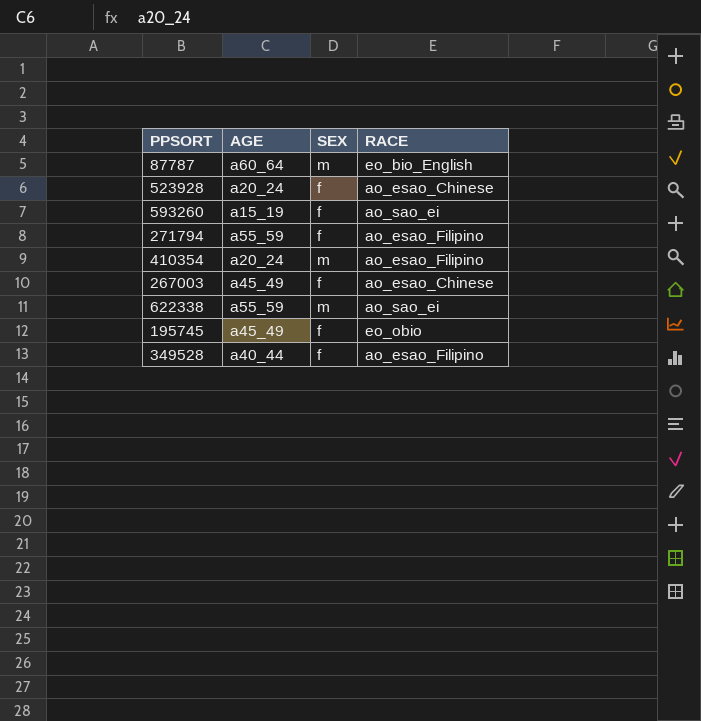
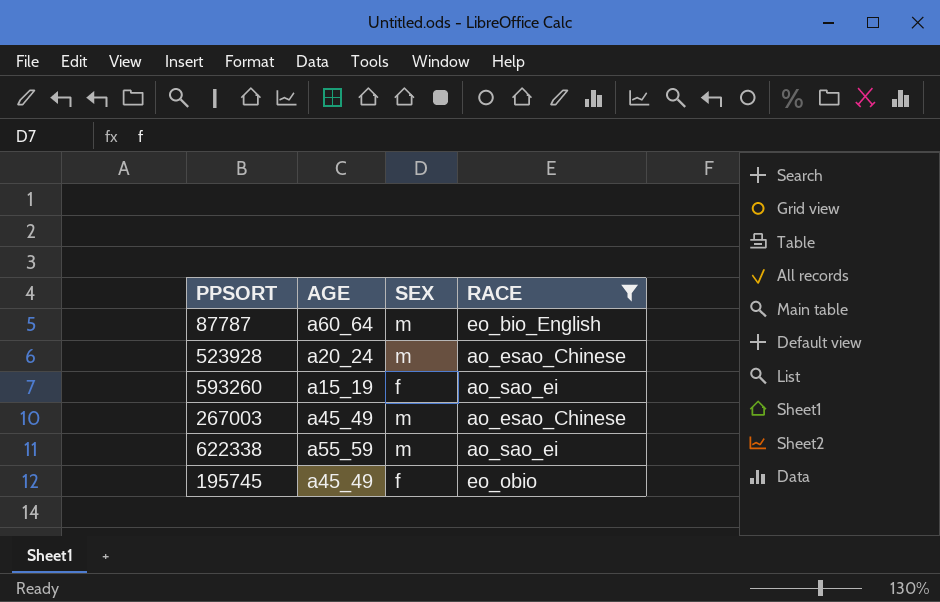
filter: none -> RACE != ao_esao_Filipino
523928 | SEX: f -> m
267003 | SEX: f -> m

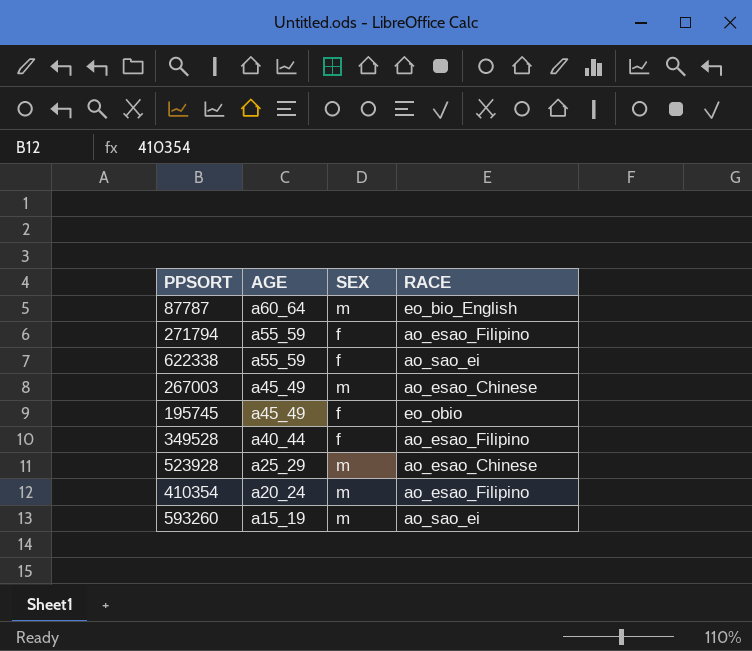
filter: RACE != ao_esao_Filipino -> none
row order: none -> AGE descending
622338 | SEX: m -> f
523928 | AGE: a20_24 -> a25_29
593260 | SEX: f -> m

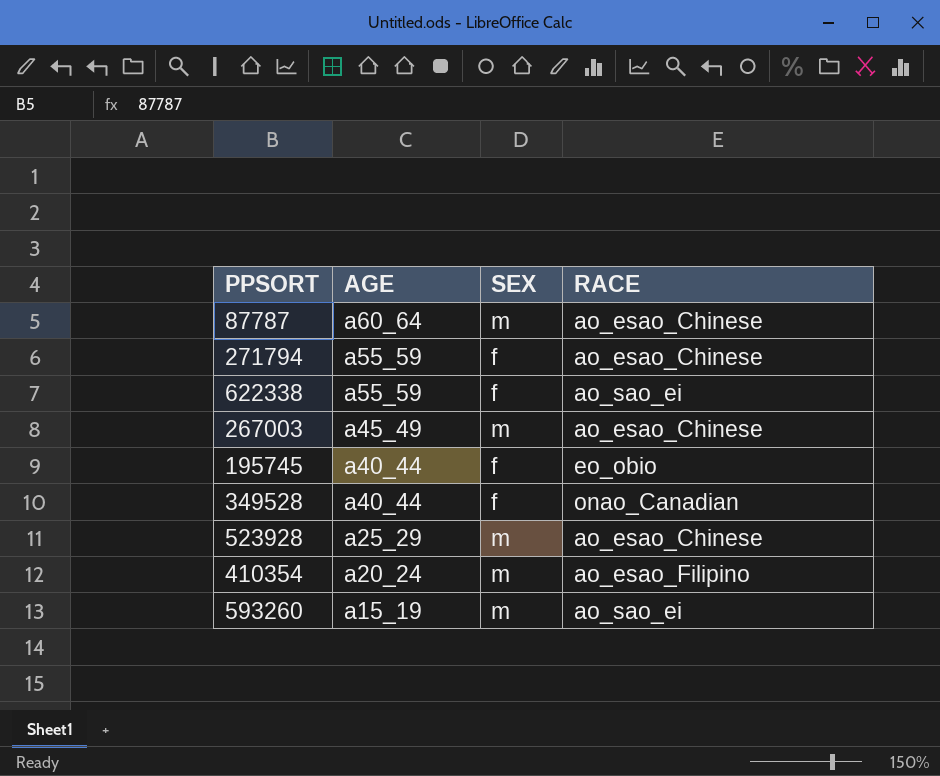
87787 | RACE: eo_bio_English -> ao_esao_Chinese
271794 | RACE: ao_esao_Filipino -> ao_esao_Chinese
195745 | AGE: a45_49 -> a40_44
349528 | RACE: ao_esao_Filipino -> onao_Canadian

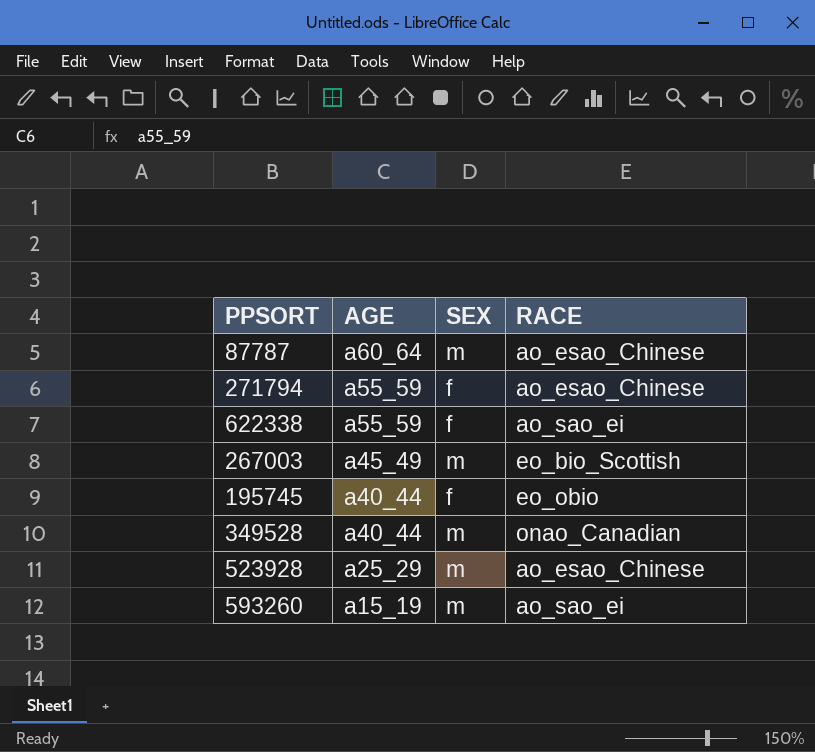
row 410354: a20_24 | m | ao_esao_Filipino -> none
267003 | RACE: ao_esao_Chinese -> eo_bio_Scottish
349528 | SEX: f -> m

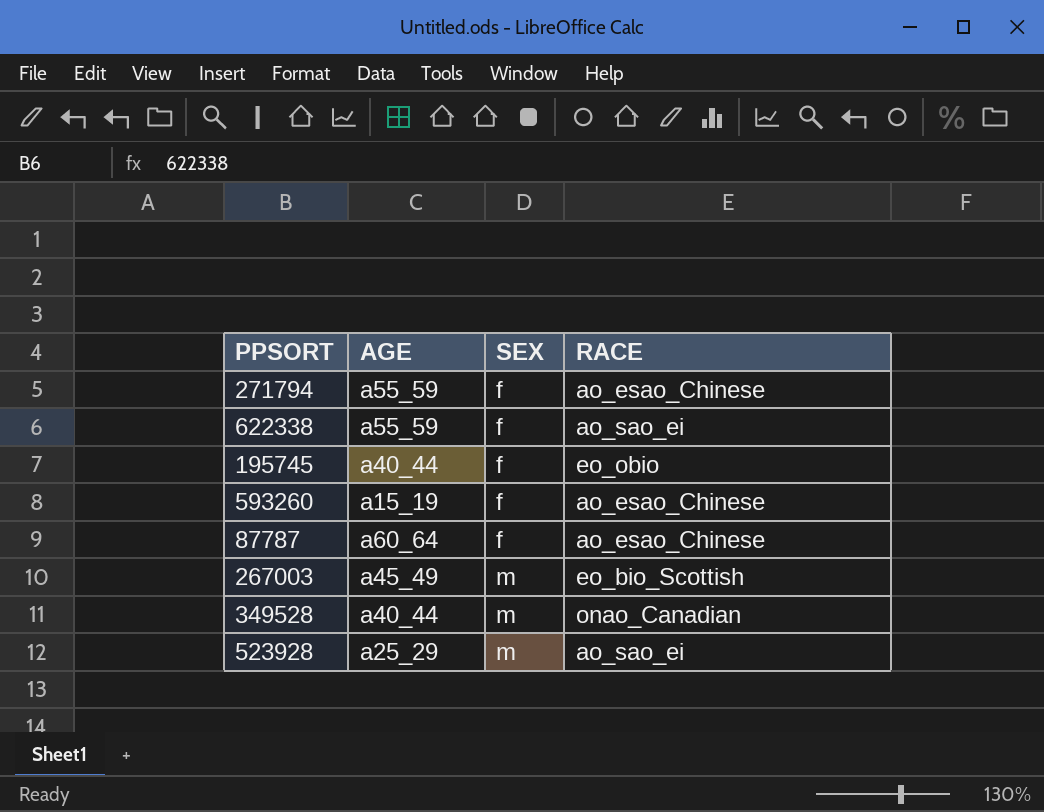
row order: AGE descending -> SEX ascending
593260 | SEX: m -> f
593260 | RACE: ao_sao_ei -> ao_esao_Chinese
87787 | SEX: m -> f
523928 | RACE: ao_esao_Chinese -> ao_sao_ei

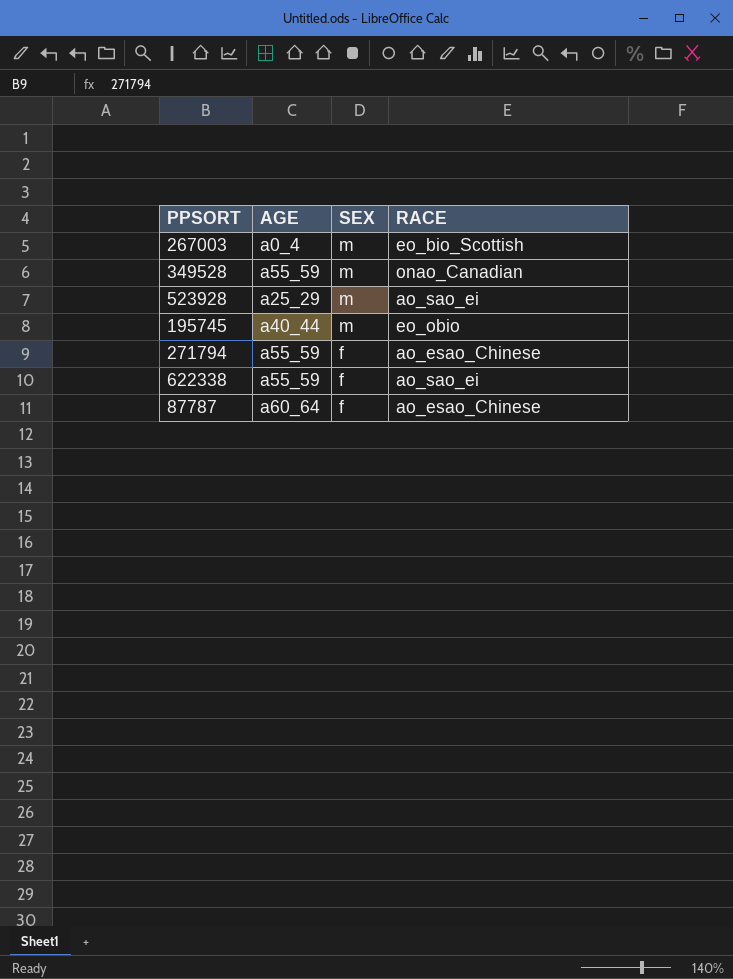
row order: SEX ascending -> SEX descending
row 593260: a15_19 | f | ao_esao_Chinese -> none
267003 | AGE: a45_49 -> a0_4
349528 | AGE: a40_44 -> a55_59
195745 | SEX: f -> m

